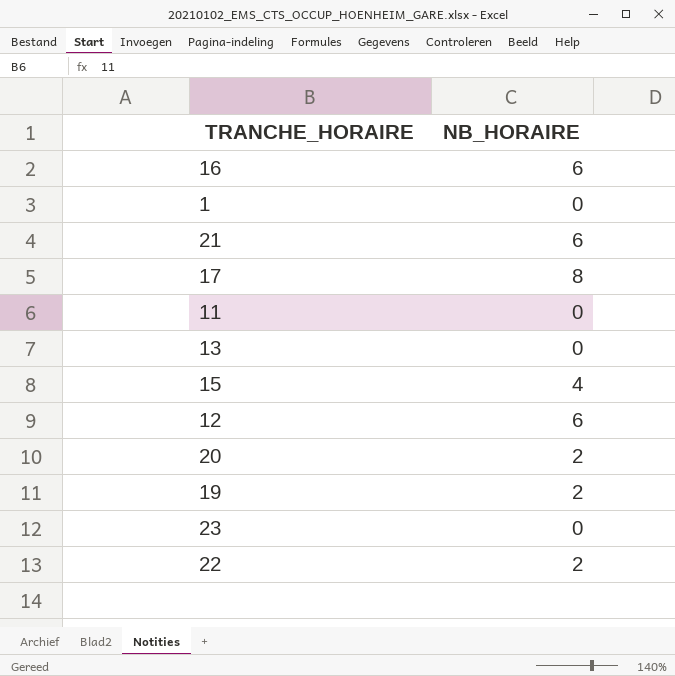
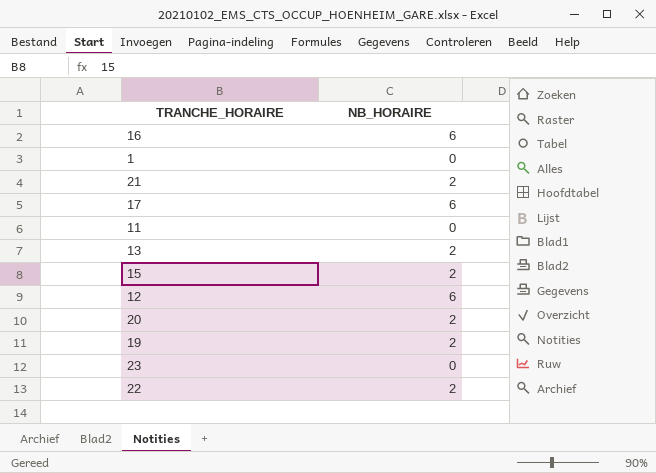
21 | NB_HORAIRE: 6 -> 2
17 | NB_HORAIRE: 8 -> 6
13 | NB_HORAIRE: 0 -> 2
15 | NB_HORAIRE: 4 -> 2

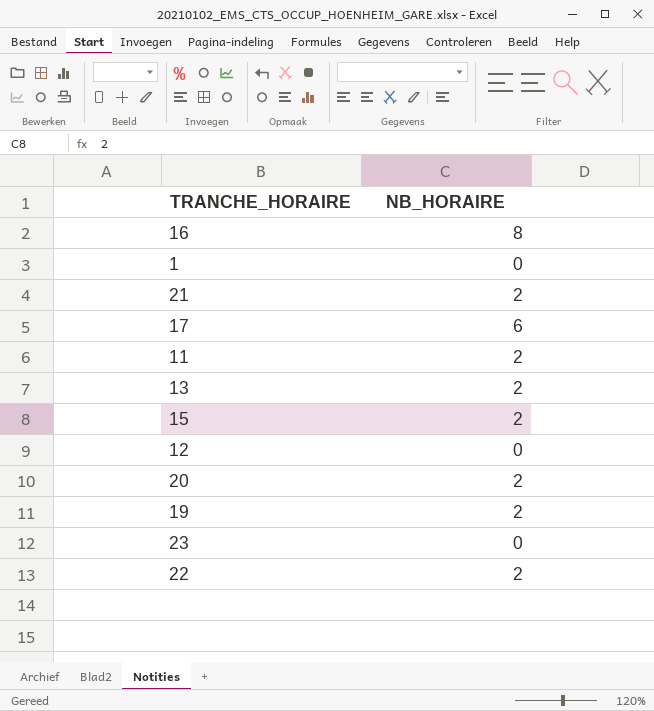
16 | NB_HORAIRE: 6 -> 8
11 | NB_HORAIRE: 0 -> 2
12 | NB_HORAIRE: 6 -> 0

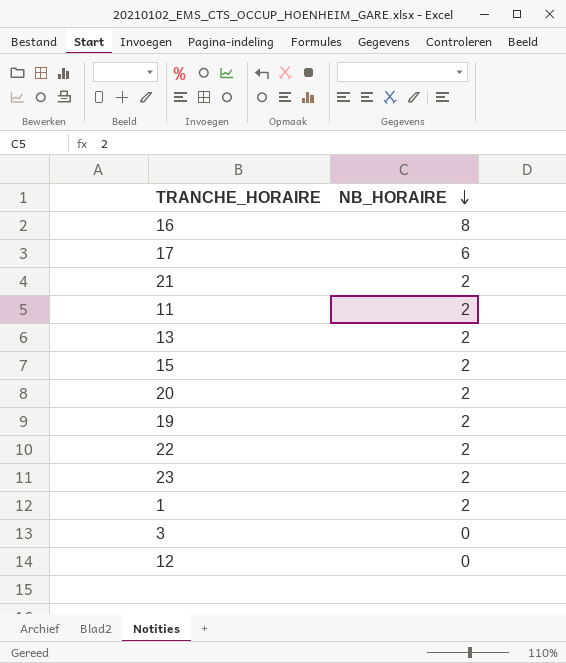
row order: none -> NB_HORAIRE descending
23 | NB_HORAIRE: 0 -> 2
1 | NB_HORAIRE: 0 -> 2
row 3: none -> 0

